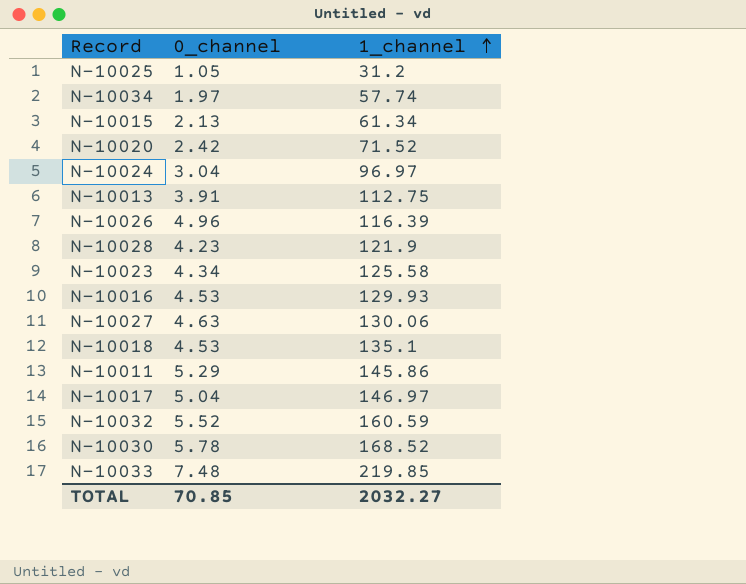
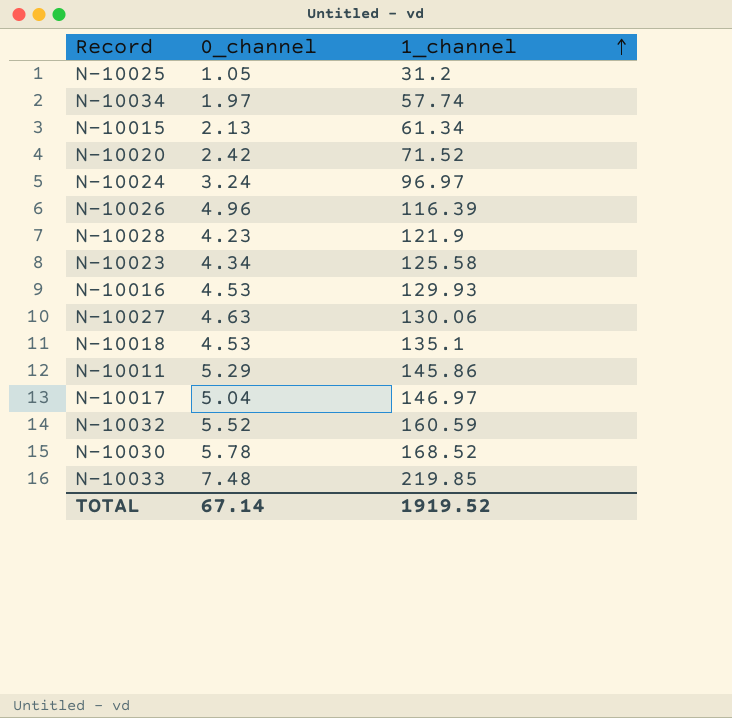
row N-10013: 3.91 | 112.75 -> none
N-10024 | 0_channel: 3.04 -> 3.24
TOTAL | 0_channel: 70.85 -> 67.14
TOTAL | 1_channel: 2032.27 -> 1919.52

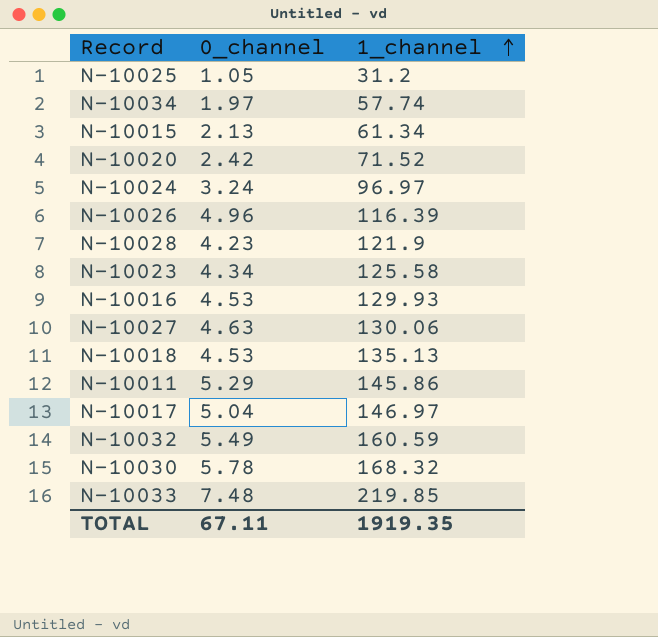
N-10018 | 1_channel: 135.1 -> 135.13
N-10032 | 0_channel: 5.52 -> 5.49
N-10030 | 1_channel: 168.52 -> 168.32
TOTAL | 0_channel: 67.14 -> 67.11
TOTAL | 1_channel: 1919.52 -> 1919.35

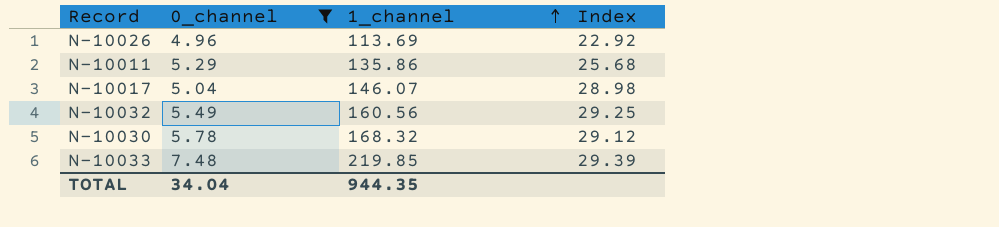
filter: none -> 0_channel >= 4.96
column Index | formula: none -> [1_channel] / [0_channel]
N-10026 | 1_channel: 116.39 -> 113.69
N-10011 | 1_channel: 145.86 -> 135.86
N-10017 | 1_channel: 146.97 -> 146.07
N-10032 | 1_channel: 160.59 -> 160.56
TOTAL | 0_channel: 67.11 -> 34.04
TOTAL | 1_channel: 1919.35 -> 944.35

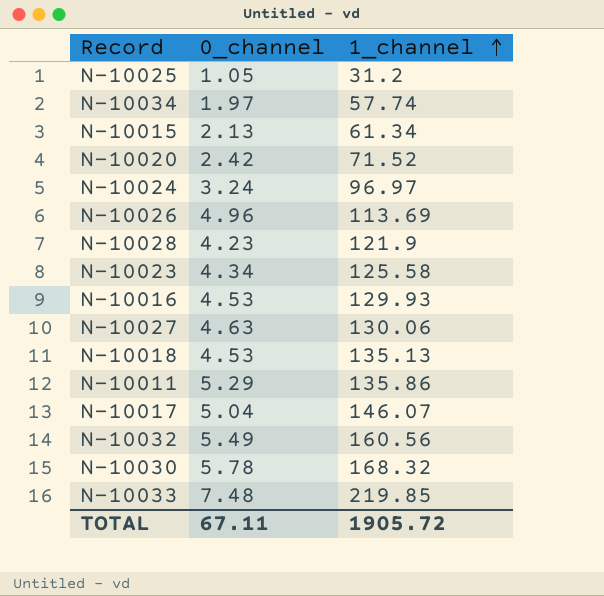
filter: 0_channel >= 4.96 -> none
column Index | formula: [1_channel] / [0_channel] -> none
TOTAL | 0_channel: 34.04 -> 67.11
TOTAL | 1_channel: 944.35 -> 1905.72

